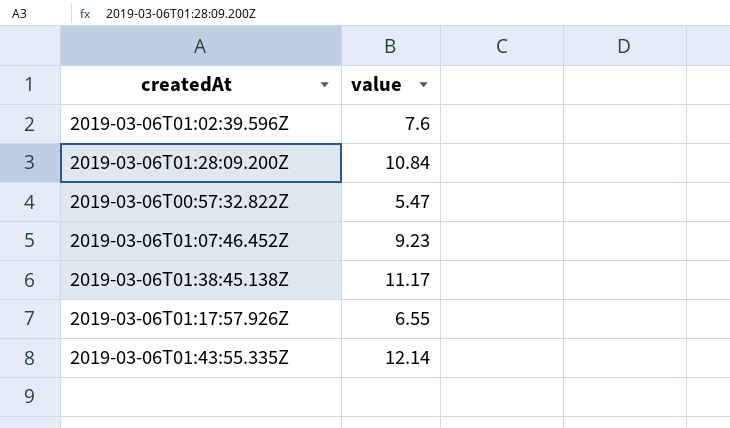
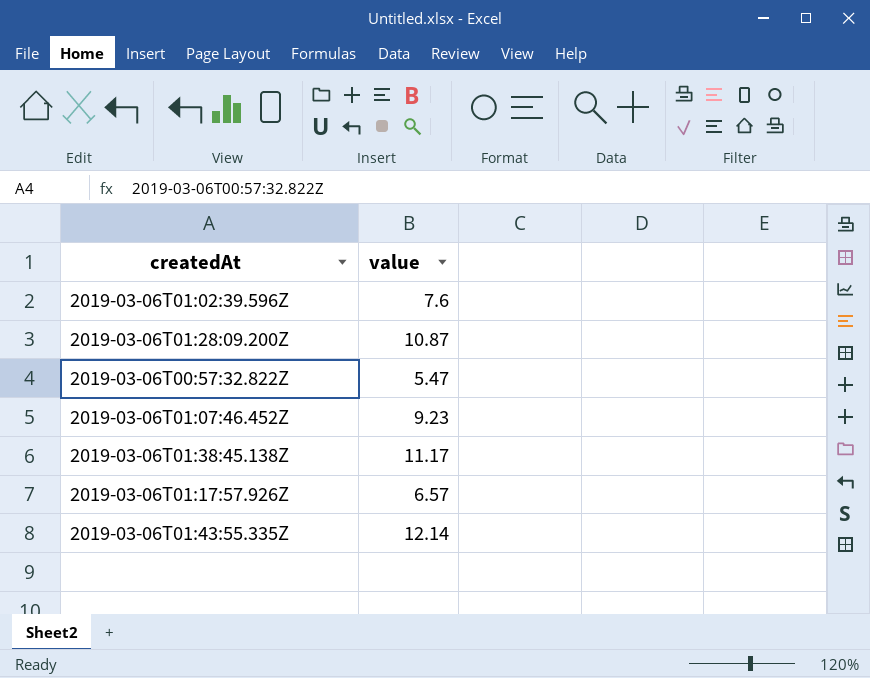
2019-03-06T01:28:09.200Z | value: 10.84 -> 10.87
2019-03-06T01:17:57.926Z | value: 6.55 -> 6.57

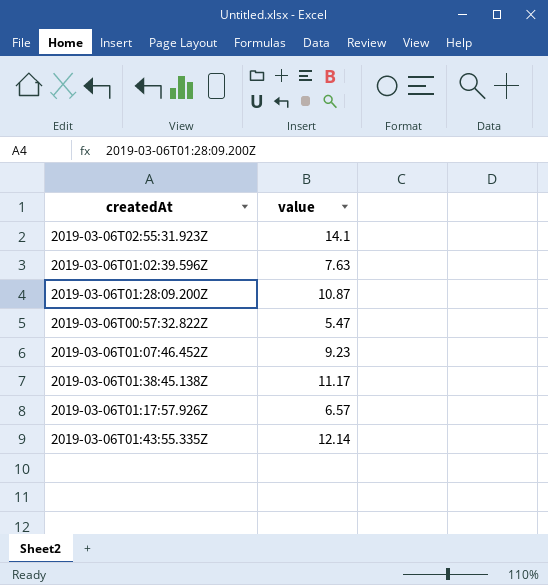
row 2019-03-06T02:55:31.923Z: none -> 14.1
2019-03-06T01:02:39.596Z | value: 7.6 -> 7.63

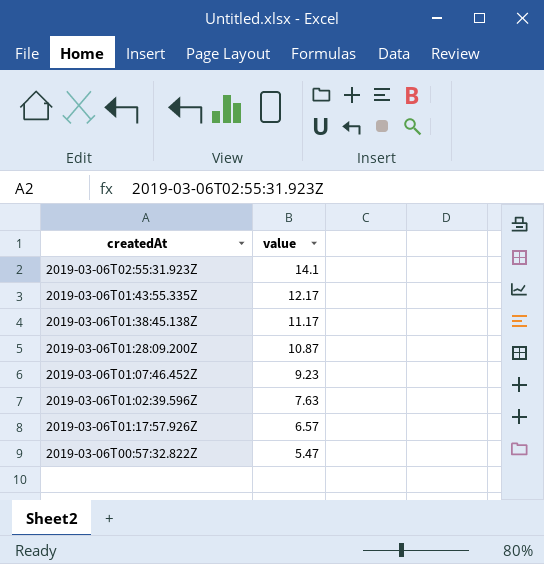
row order: none -> value descending
2019-03-06T01:43:55.335Z | value: 12.14 -> 12.17

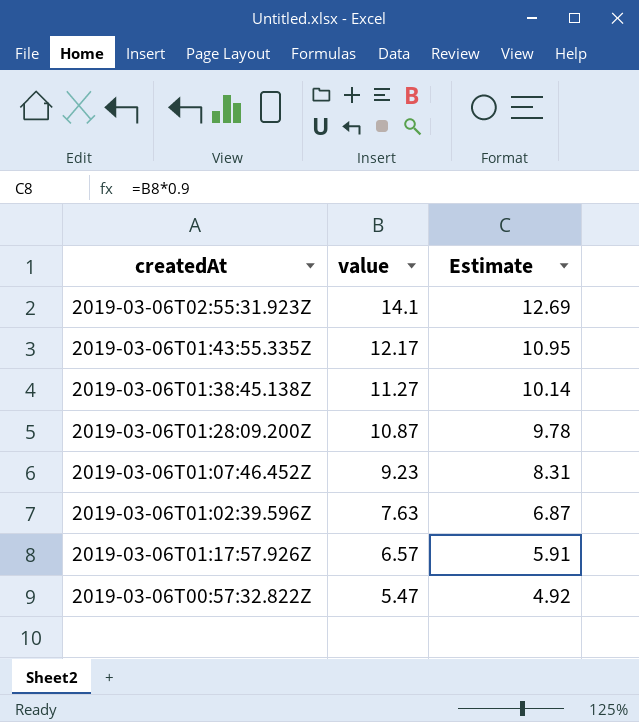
column Estimate | formula: none -> [value] * 0.9
2019-03-06T01:38:45.138Z | value: 11.17 -> 11.27

